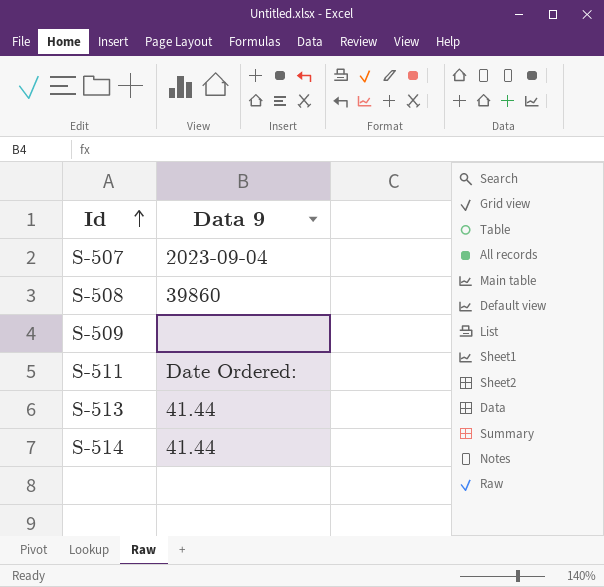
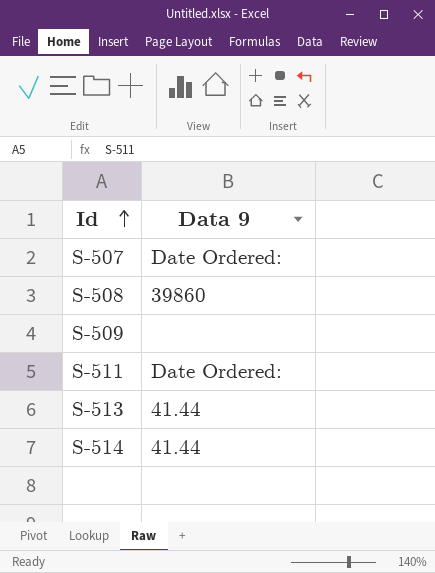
S-507 | Data 9: 2023-09-04 -> Date Ordered:

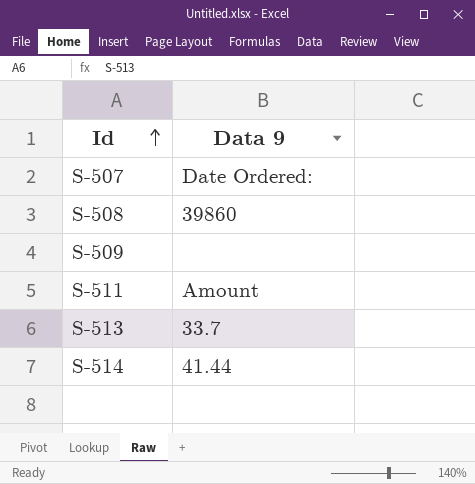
S-511 | Data 9: Date Ordered: -> Amount
S-513 | Data 9: 41.44 -> 33.7

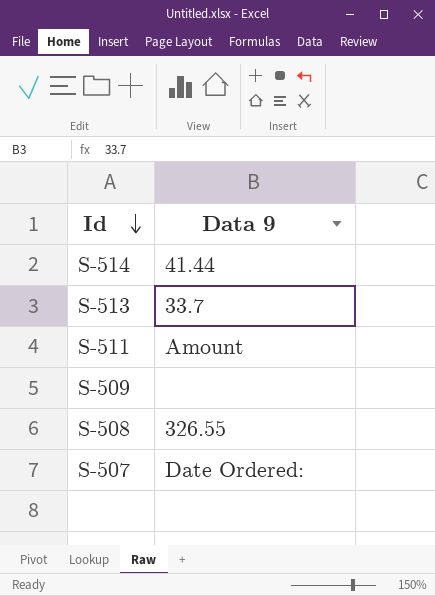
row order: Id ascending -> Id descending
S-508 | Data 9: 39860 -> 326.55

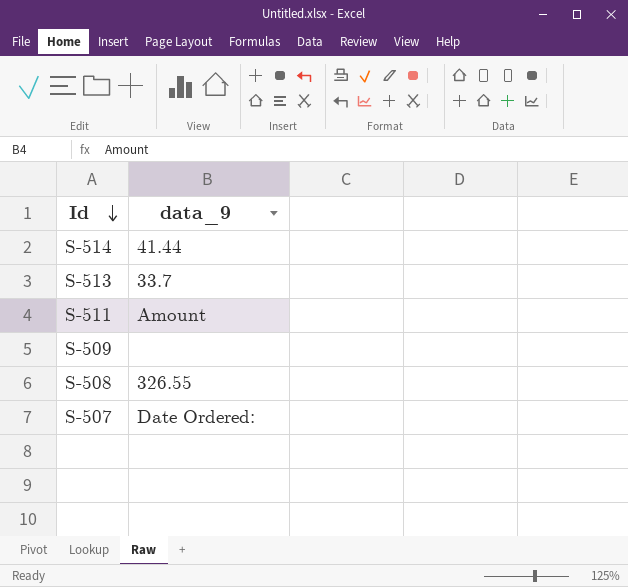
column name: Data 9 -> data_9

